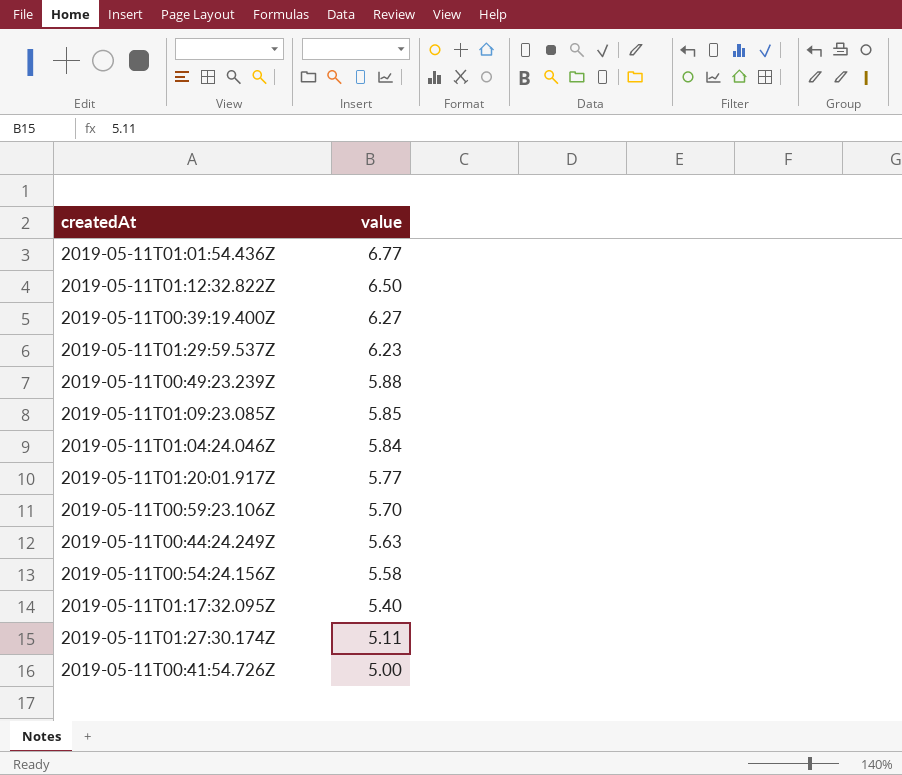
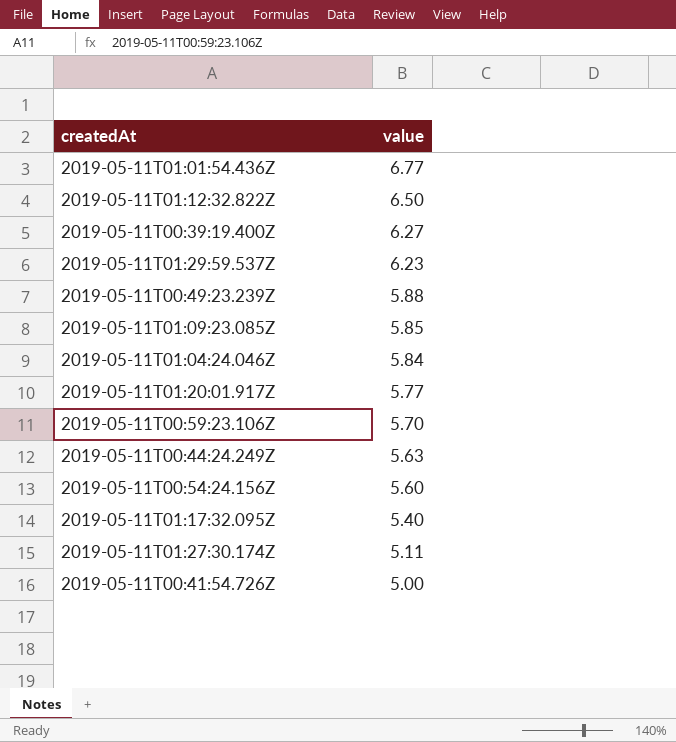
2019-05-11T00:54:24.156Z | value: 5.58 -> 5.60

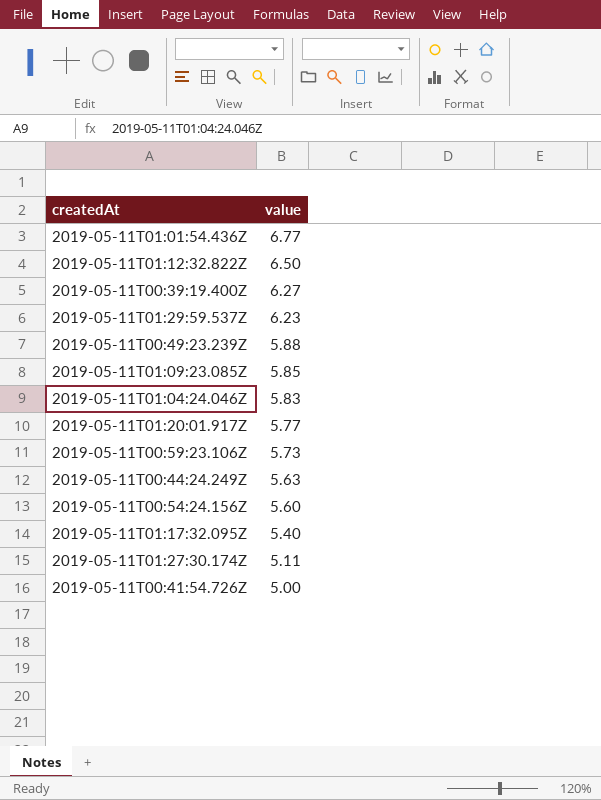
2019-05-11T01:04:24.046Z | value: 5.84 -> 5.83
2019-05-11T00:59:23.106Z | value: 5.70 -> 5.73

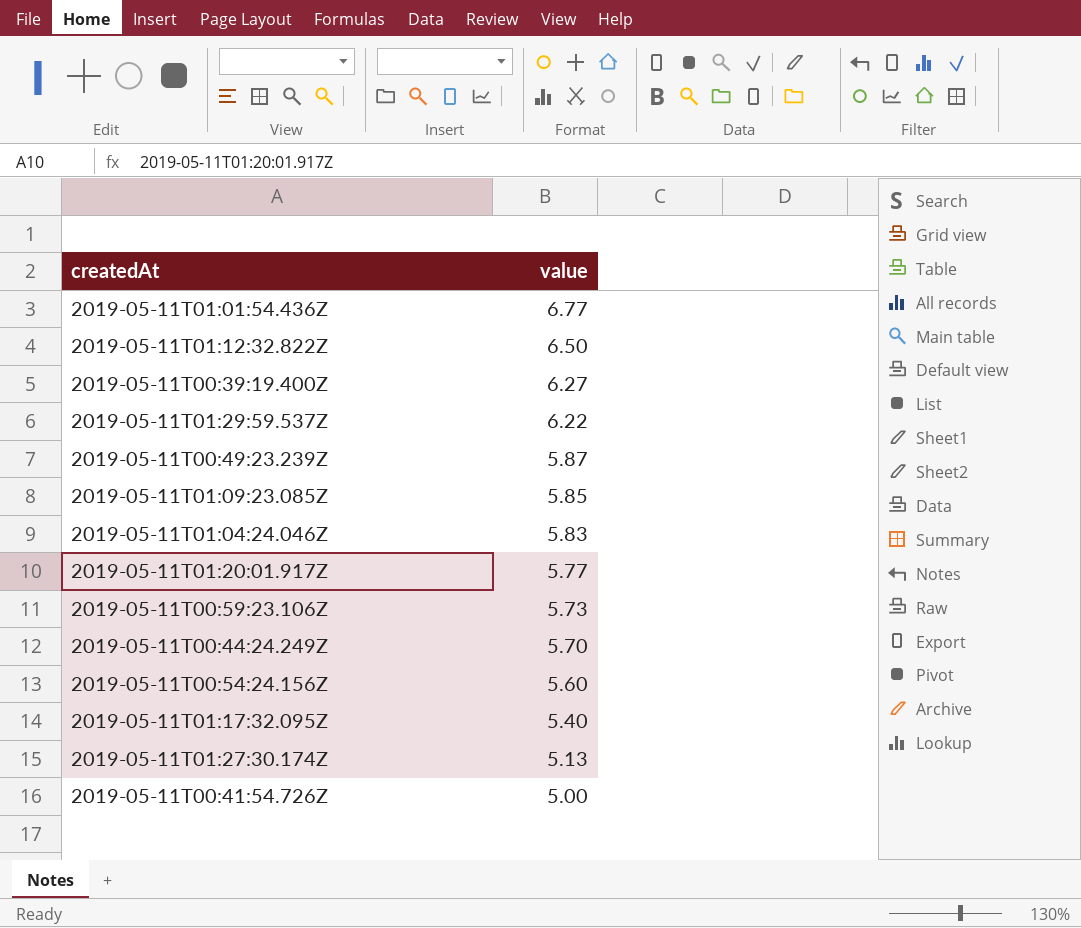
2019-05-11T01:29:59.537Z | value: 6.23 -> 6.22
2019-05-11T00:49:23.239Z | value: 5.88 -> 5.87
2019-05-11T00:44:24.249Z | value: 5.63 -> 5.70
2019-05-11T01:27:30.174Z | value: 5.11 -> 5.13

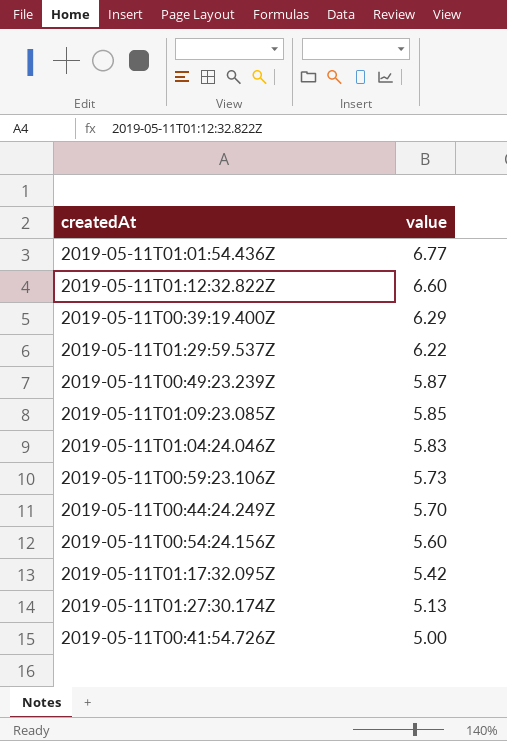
row 2019-05-11T01:20:01.917Z: 5.77 -> none
2019-05-11T01:12:32.822Z | value: 6.50 -> 6.60
2019-05-11T00:39:19.400Z | value: 6.27 -> 6.29
2019-05-11T01:17:32.095Z | value: 5.40 -> 5.42

